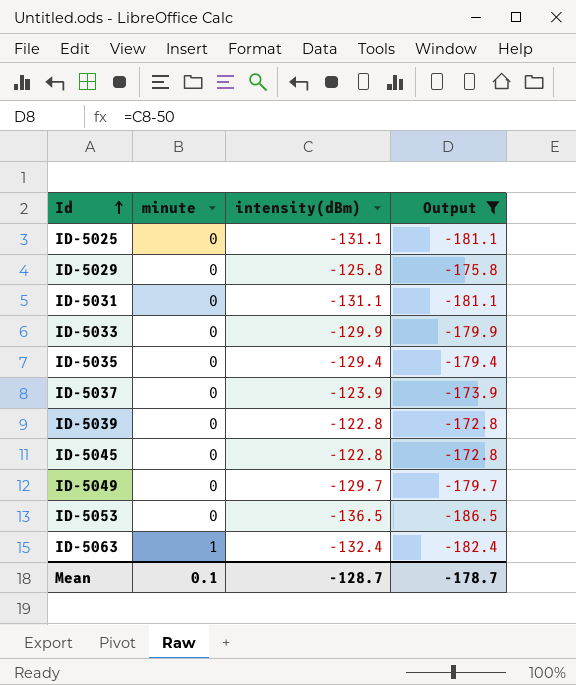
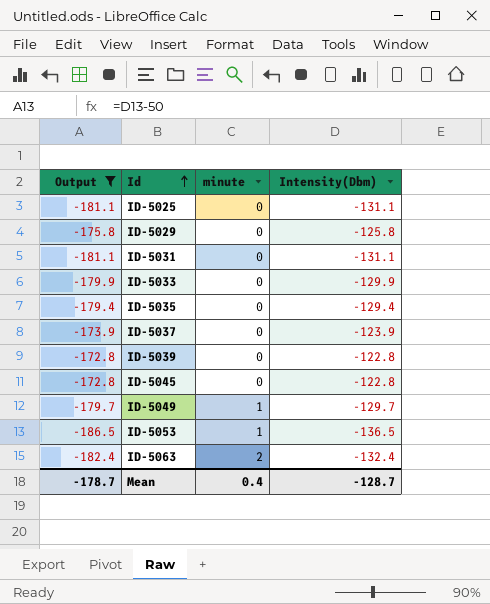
column Output | position: 4 -> 1
column name: intensity(dBm) -> Intensity(Dbm)
ID-5049 | minute: 0 -> 1
ID-5053 | minute: 0 -> 1
ID-5063 | minute: 1 -> 2
Mean | minute: 0.1 -> 0.4

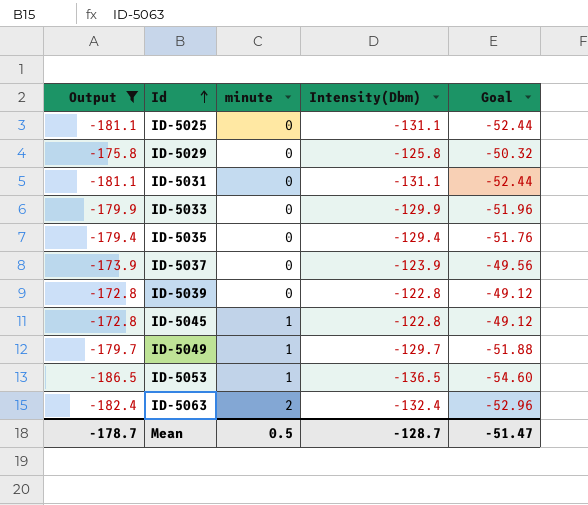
column Goal | formula: none -> [Intensity(Dbm)] * 0.4
ID-5045 | minute: 0 -> 1
Mean | minute: 0.4 -> 0.5

